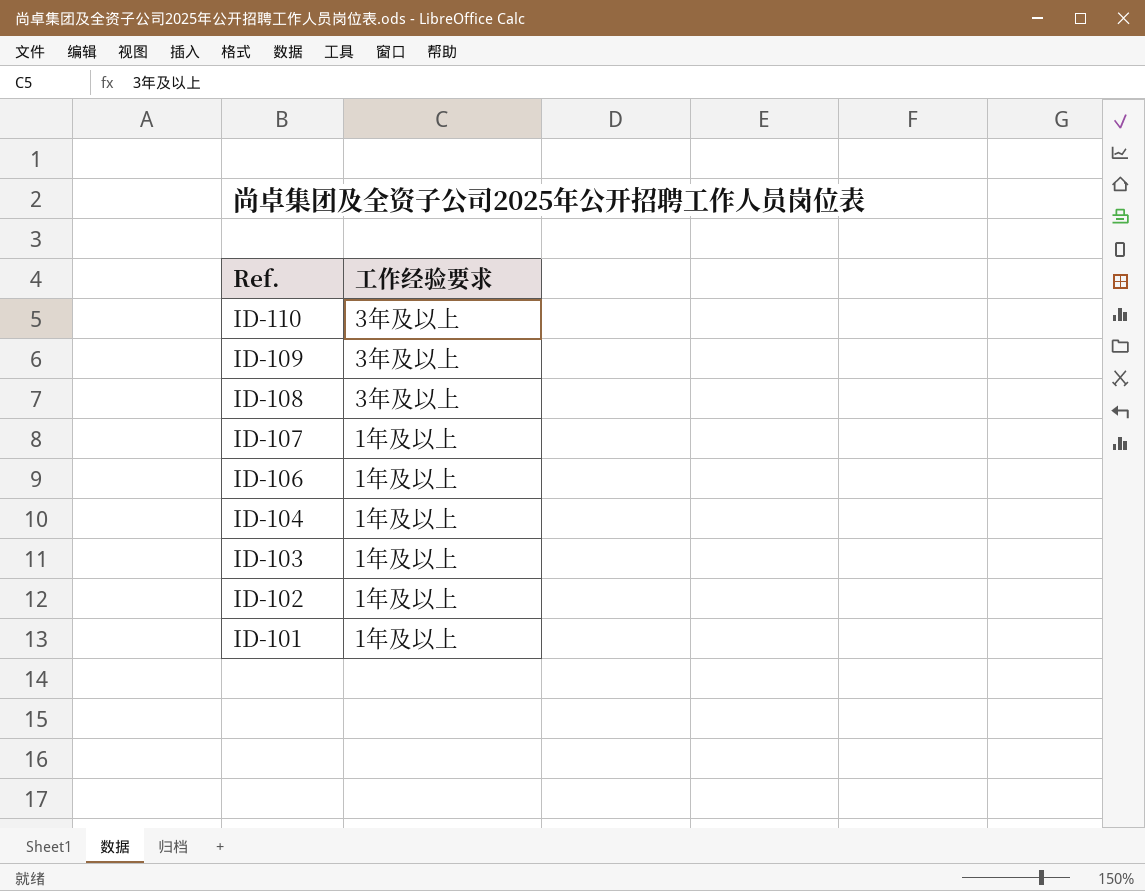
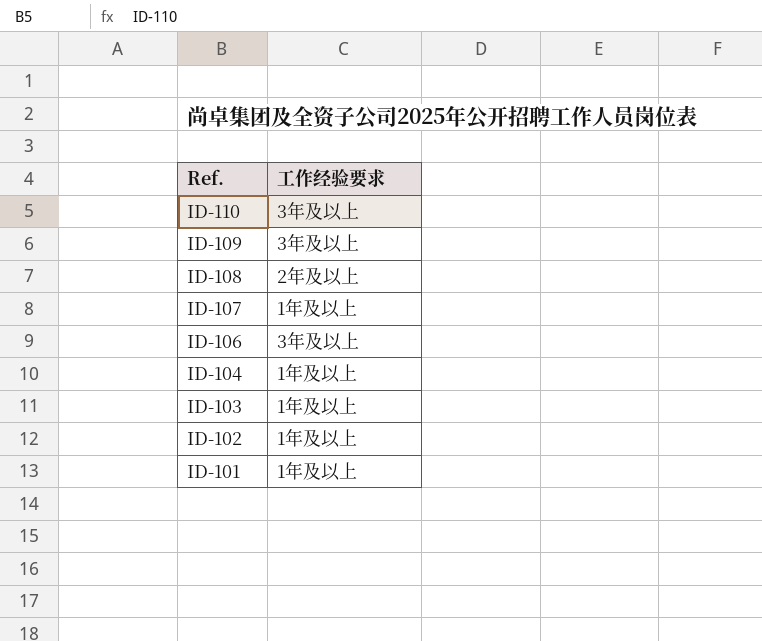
ID-108 | 工作经验要求: 3年及以上 -> 2年及以上
ID-106 | 工作经验要求: 1年及以上 -> 3年及以上

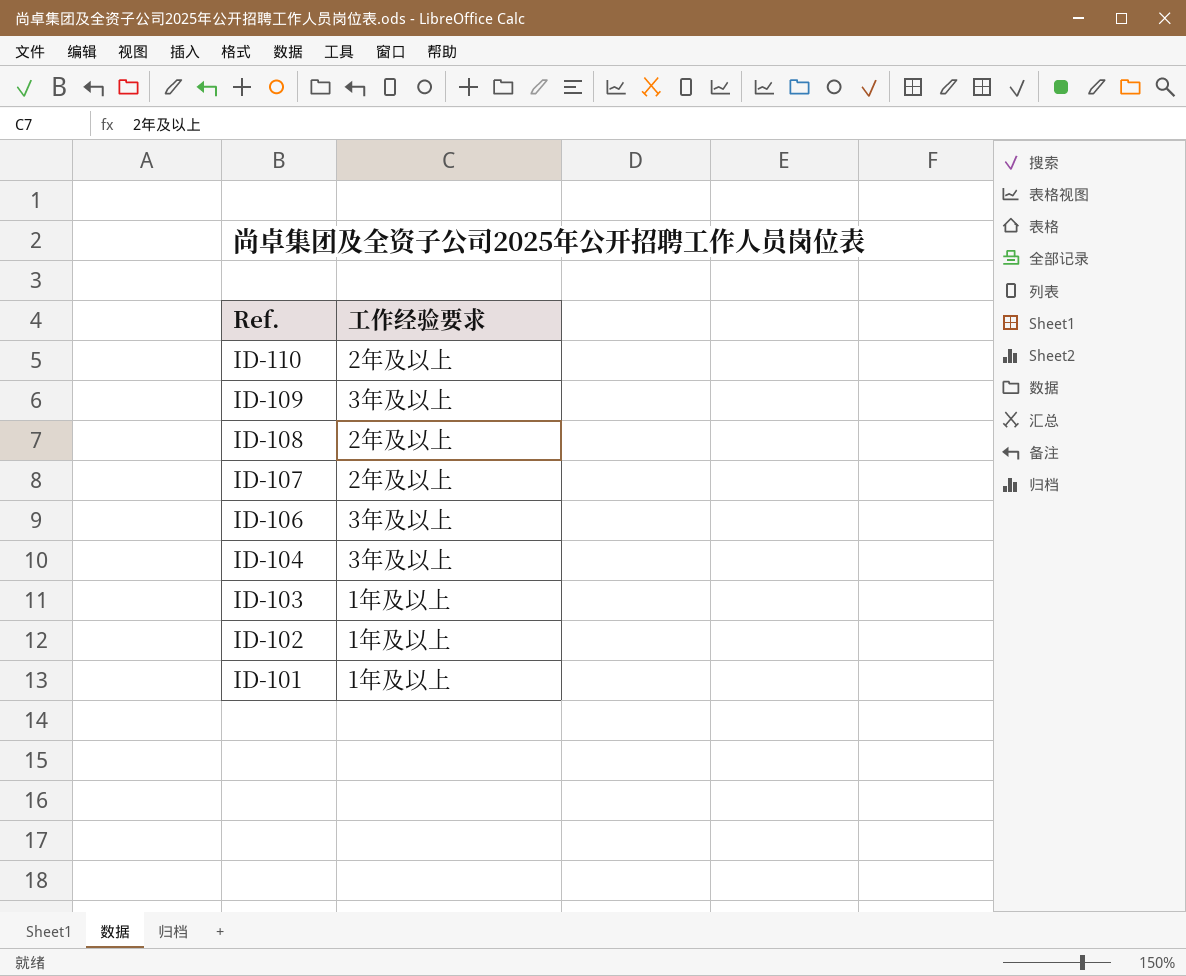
ID-110 | 工作经验要求: 3年及以上 -> 2年及以上
ID-107 | 工作经验要求: 1年及以上 -> 2年及以上
ID-104 | 工作经验要求: 1年及以上 -> 3年及以上

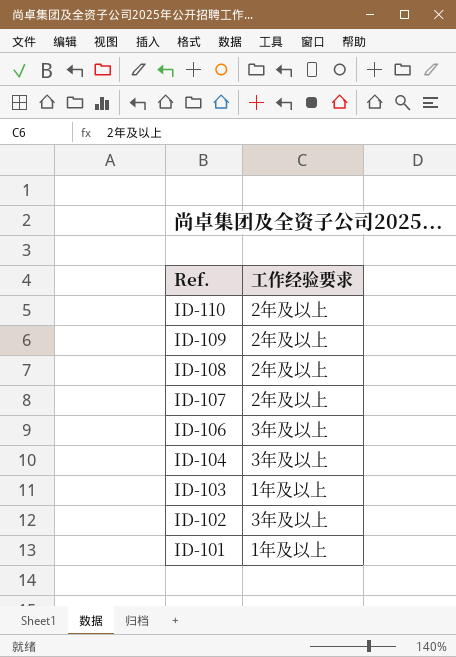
ID-109 | 工作经验要求: 3年及以上 -> 2年及以上
ID-102 | 工作经验要求: 1年及以上 -> 3年及以上

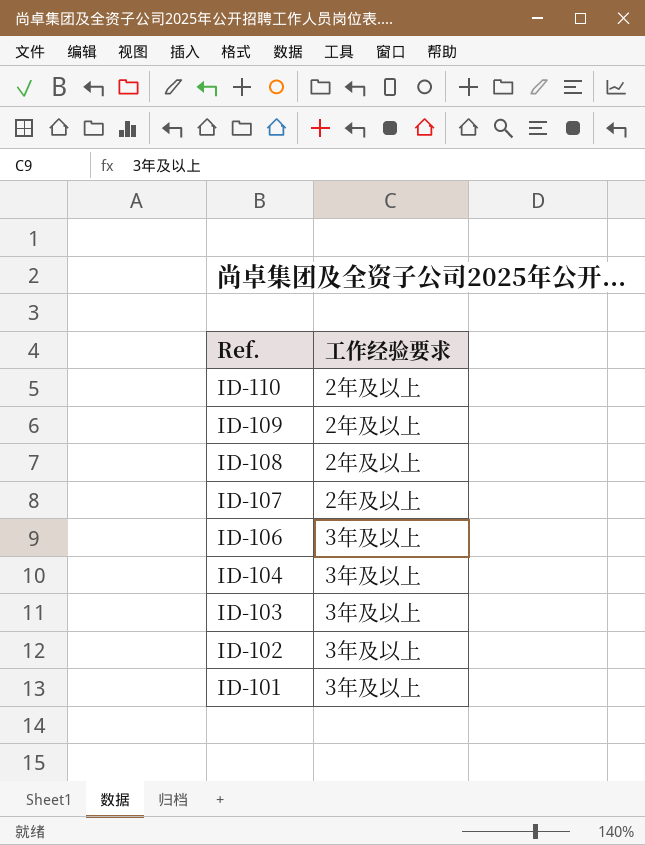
ID-103 | 工作经验要求: 1年及以上 -> 3年及以上
ID-101 | 工作经验要求: 1年及以上 -> 3年及以上

